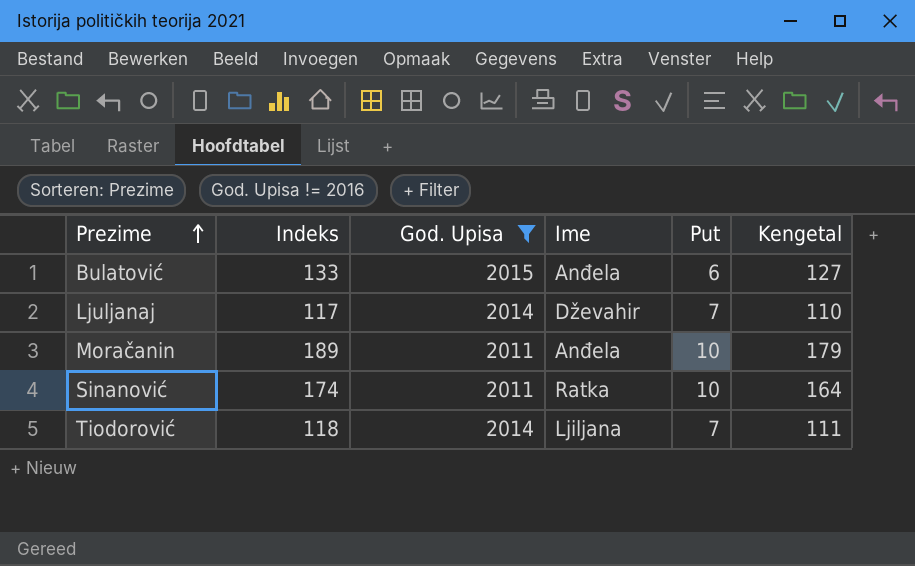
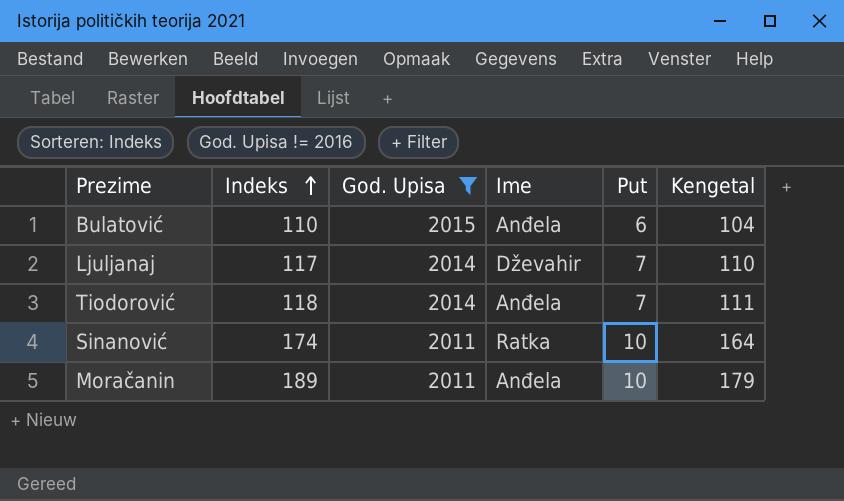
row order: Prezime ascending -> Indeks ascending
Bulatović | Indeks: 133 -> 110
Bulatović | Kengetal: 127 -> 104
Tiodorović | Ime: Ljiljana -> Anđela

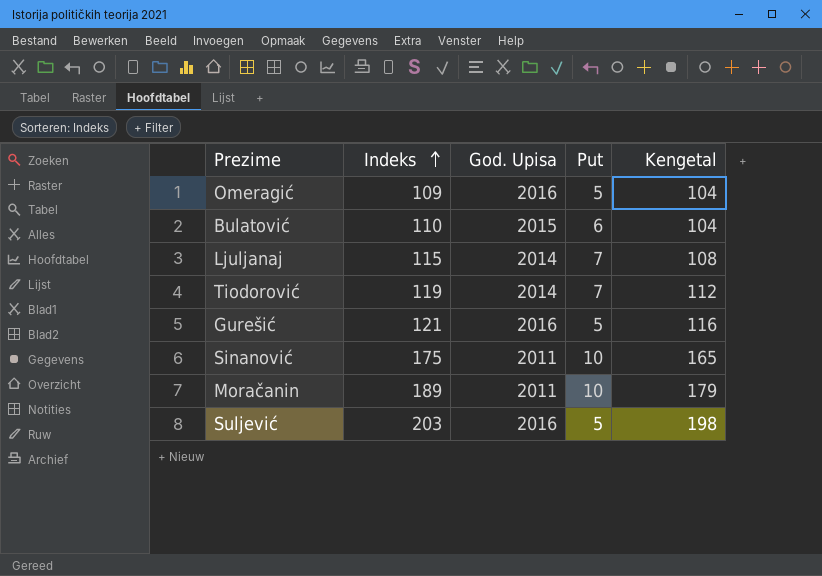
filter: God. Upisa != 2016 -> none
column Ime | position: 4 -> none
Ljuljanaj | Indeks: 117 -> 115
Ljuljanaj | Kengetal: 110 -> 108
Tiodorović | Indeks: 118 -> 119
Tiodorović | Kengetal: 111 -> 112
Sinanović | Indeks: 174 -> 175
Sinanović | Kengetal: 164 -> 165

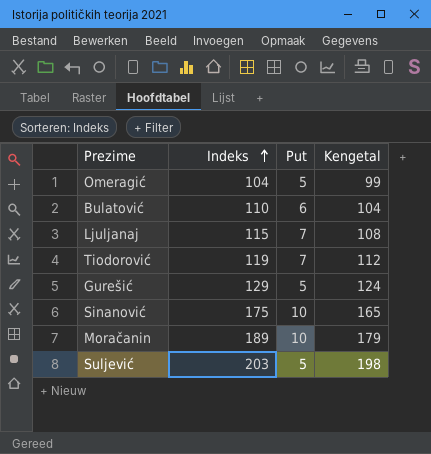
column God. Upisa | position: 3 -> none
Omeragić | Indeks: 109 -> 104
Omeragić | Kengetal: 104 -> 99
Gurešić | Indeks: 121 -> 129
Gurešić | Kengetal: 116 -> 124

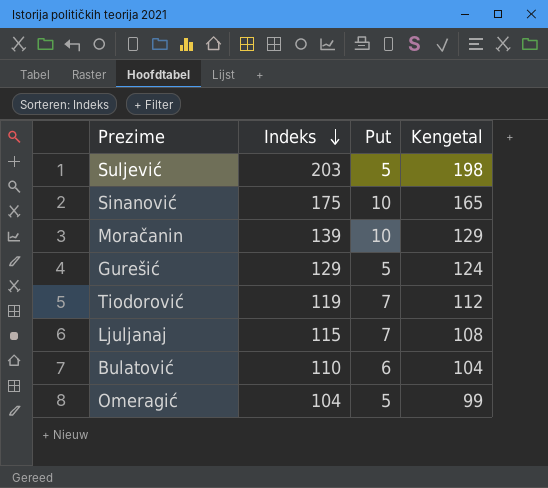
row order: Indeks ascending -> Indeks descending
Moračanin | Indeks: 189 -> 139
Moračanin | Kengetal: 179 -> 129

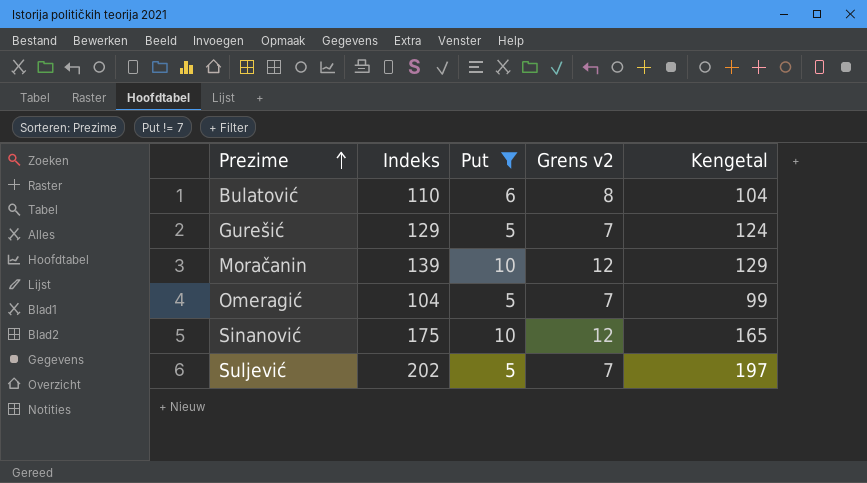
filter: none -> Put != 7
row order: Indeks descending -> Prezime ascending
column Grens v2 | formula: none -> [Put] + 2
Suljević | Indeks: 203 -> 202
Suljević | Kengetal: 198 -> 197

